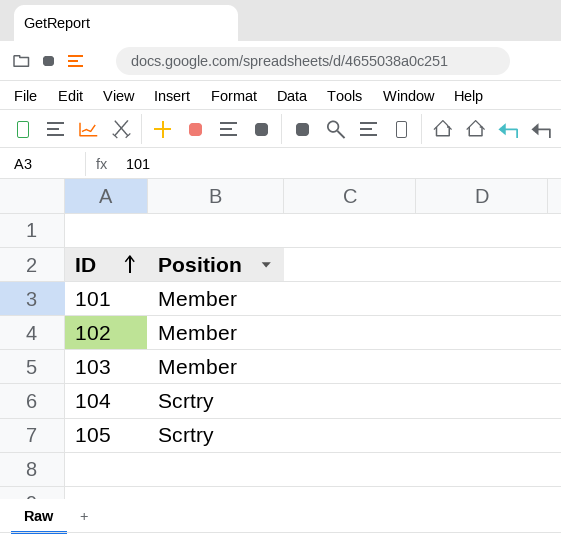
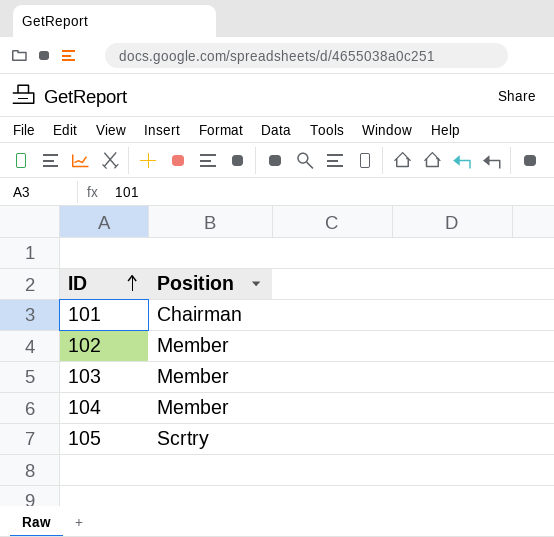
101 | Position: Member -> Chairman
104 | Position: Scrtry -> Member

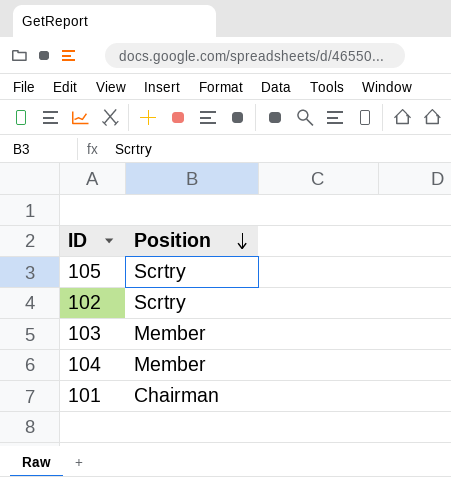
row order: ID ascending -> Position descending
102 | Position: Member -> Scrtry

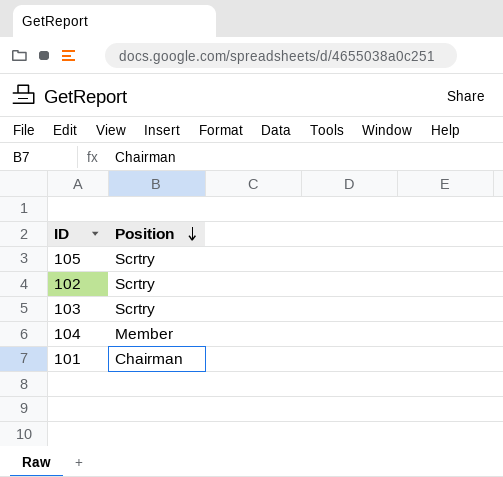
103 | Position: Member -> Scrtry

